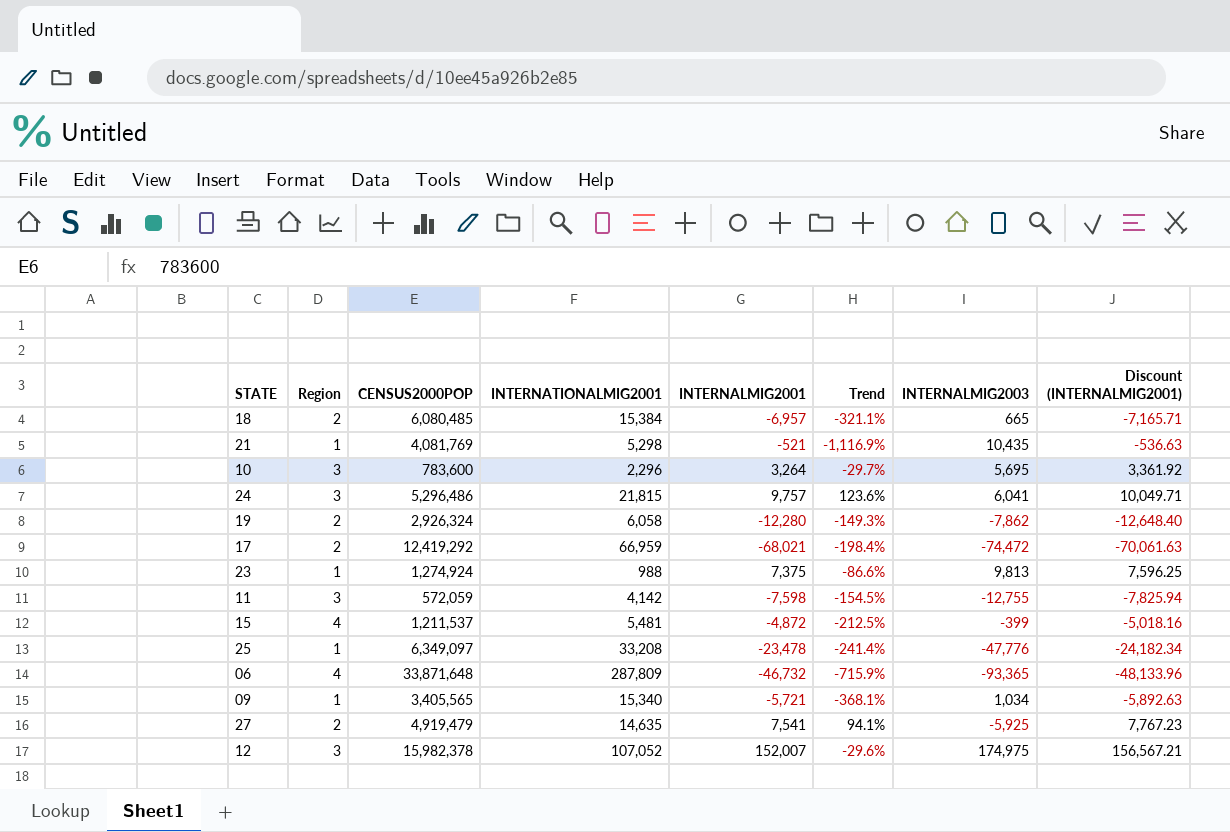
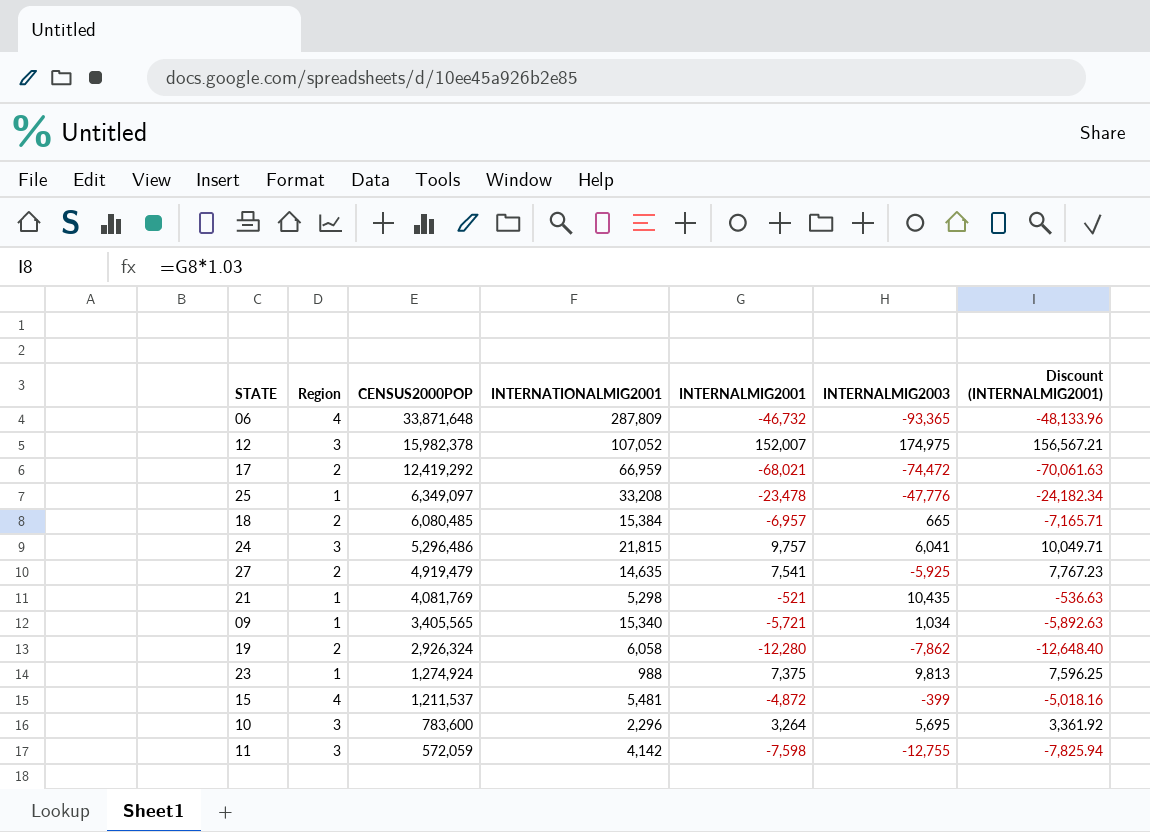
row order: none -> CENSUS2000POP descending
column Trend | formula: ([INTERNATIONALMIG2001] - [INTERNALMIG2001]) / [INTERNALMIG2001] -> none

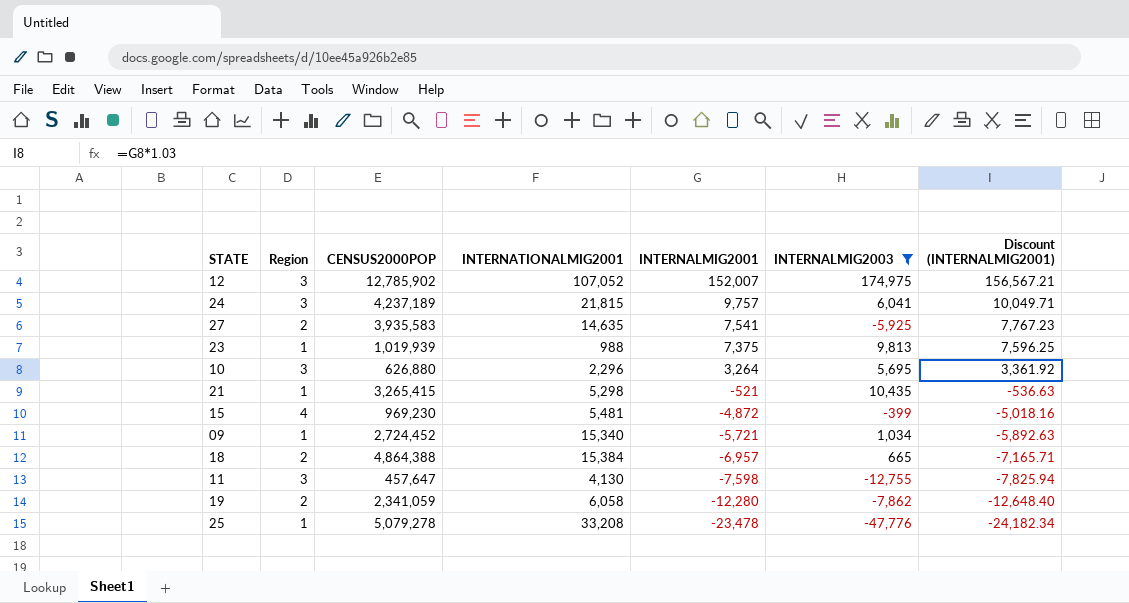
filter: none -> INTERNALMIG2003 >= -47,776
row order: CENSUS2000POP descending -> INTERNALMIG2001 descending
12 | CENSUS2000POP: 15,982,378 -> 12,785,902
24 | CENSUS2000POP: 5,296,486 -> 4,237,189
27 | CENSUS2000POP: 4,919,479 -> 3,935,583
23 | CENSUS2000POP: 1,274,924 -> 1,019,939
10 | CENSUS2000POP: 783,600 -> 626,880
21 | CENSUS2000POP: 4,081,769 -> 3,265,415
15 | CENSUS2000POP: 1,211,537 -> 969,230
09 | CENSUS2000POP: 3,405,565 -> 2,724,452
18 | CENSUS2000POP: 6,080,485 -> 4,864,388
11 | CENSUS2000POP: 572,059 -> 457,647
11 | INTERNATIONALMIG2001: 4,142 -> 4,130
19 | CENSUS2000POP: 2,926,324 -> 2,341,059
25 | CENSUS2000POP: 6,349,097 -> 5,079,278

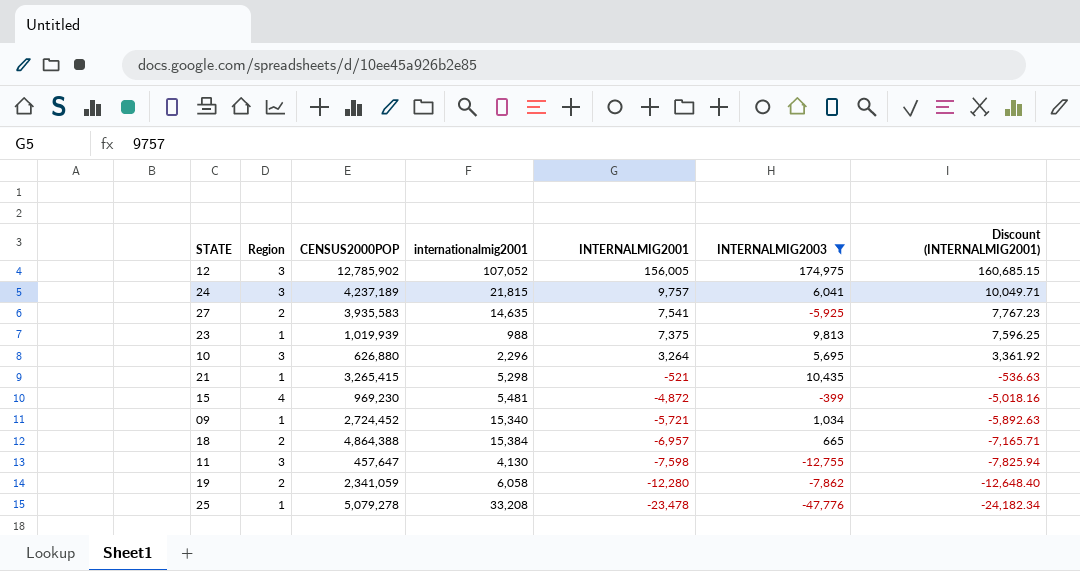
column name: INTERNATIONALMIG2001 -> internationalmig2001
12 | INTERNALMIG2001: 152,007 -> 156,005
12 | Discount (INTERNALMIG2001): 156,567.21 -> 160,685.15

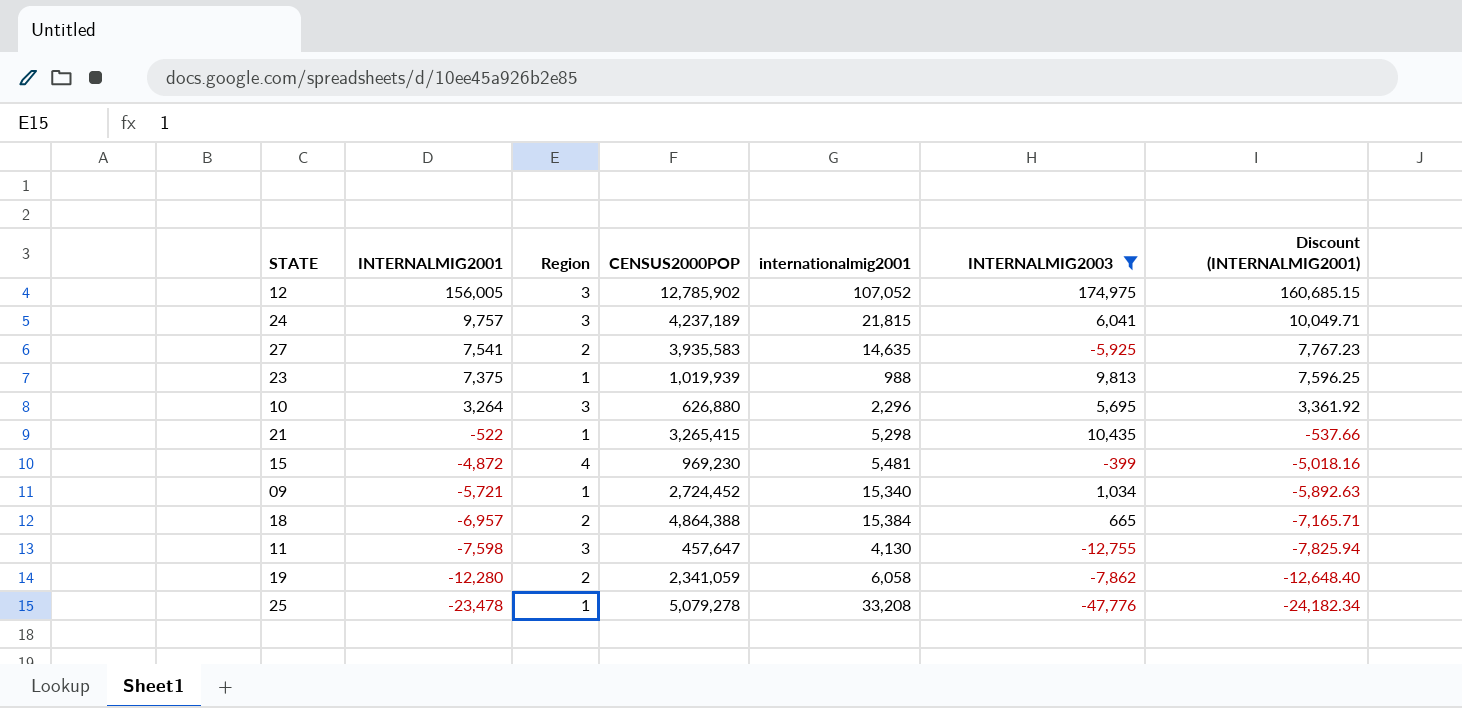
column INTERNALMIG2001 | position: 5 -> 2
21 | INTERNALMIG2001: -521 -> -522
21 | Discount (INTERNALMIG2001): -536.63 -> -537.66

